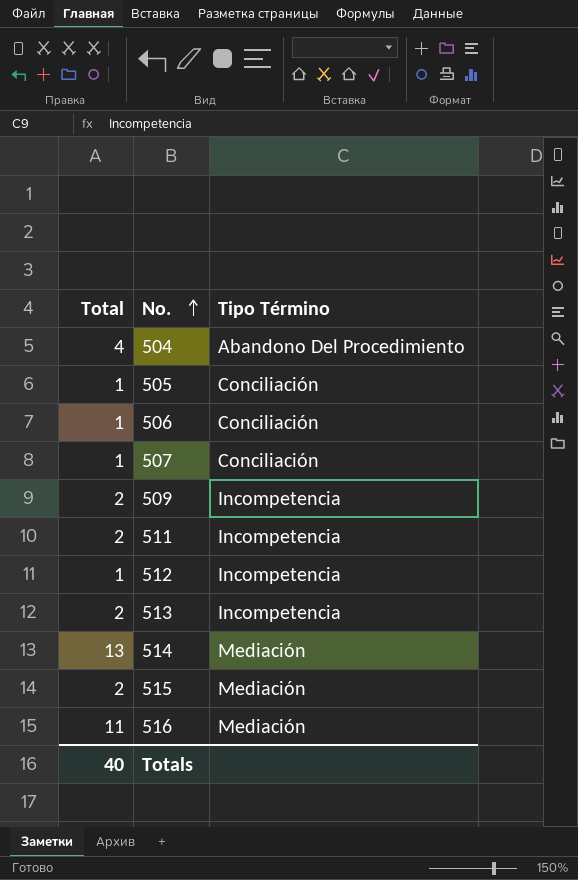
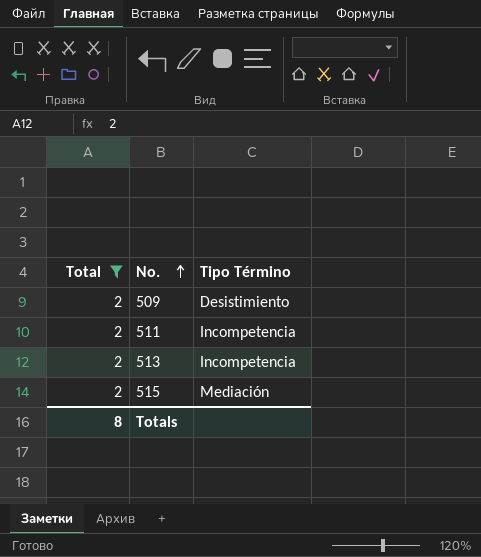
filter: none -> Total = 2
509 | Tipo Término: Incompetencia -> Desistimiento
Totals | Total: 40 -> 8

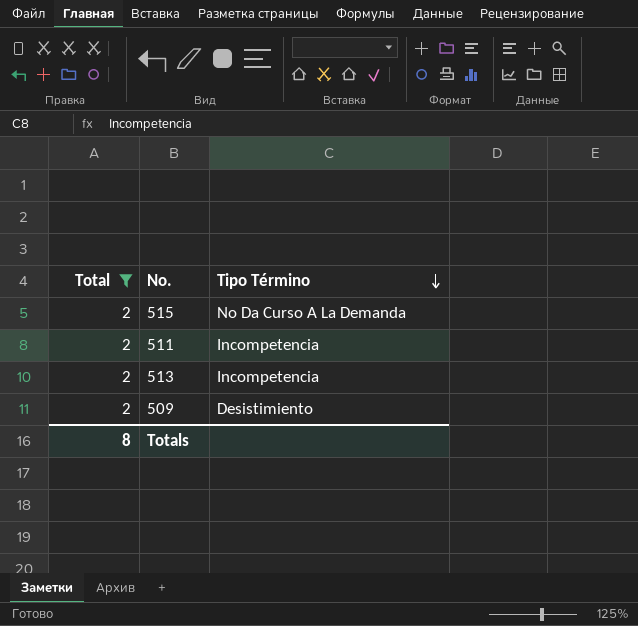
row order: No. ascending -> Tipo Término descending
515 | Tipo Término: Mediación -> No Da Curso A La Demanda

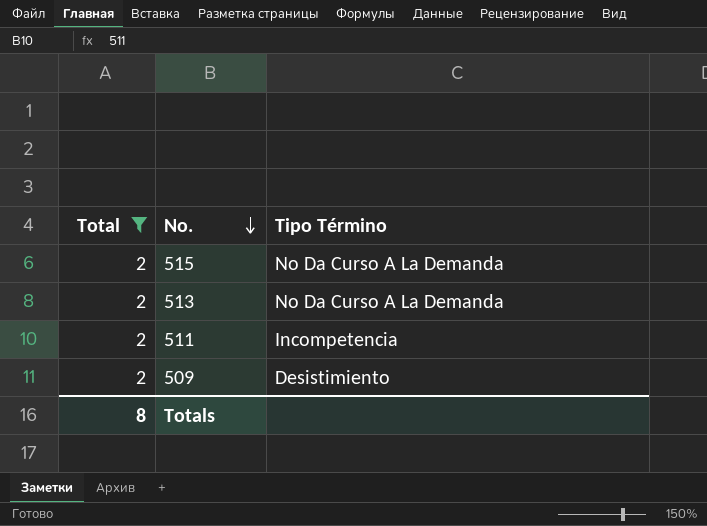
row order: Tipo Término descending -> No. descending
513 | Tipo Término: Incompetencia -> No Da Curso A La Demanda

